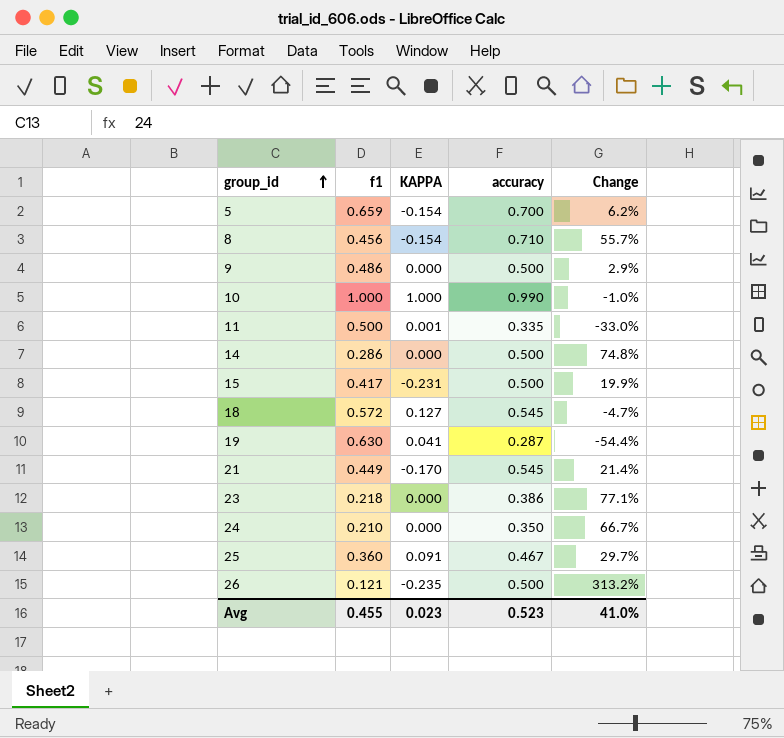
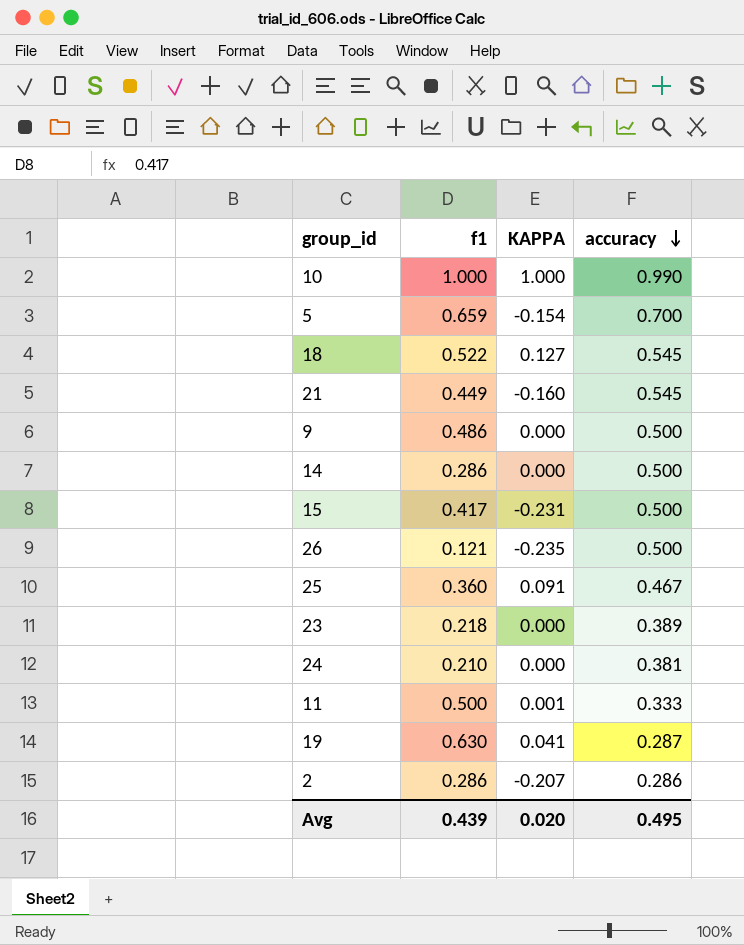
row order: group_id ascending -> accuracy descending
column Change | formula: ([accuracy] - [f1]) / [f1] -> none
row 8: 0.456 | -0.154 | 0.710 | 55.7% -> none
18 | f1: 0.572 -> 0.522
21 | KAPPA: -0.170 -> -0.160
23 | accuracy: 0.386 -> 0.389
24 | accuracy: 0.350 -> 0.381
11 | accuracy: 0.335 -> 0.333
row 2: none -> 0.286 | -0.207 | 0.286
Avg | f1: 0.455 -> 0.439
Avg | KAPPA: 0.023 -> 0.020
Avg | accuracy: 0.523 -> 0.495

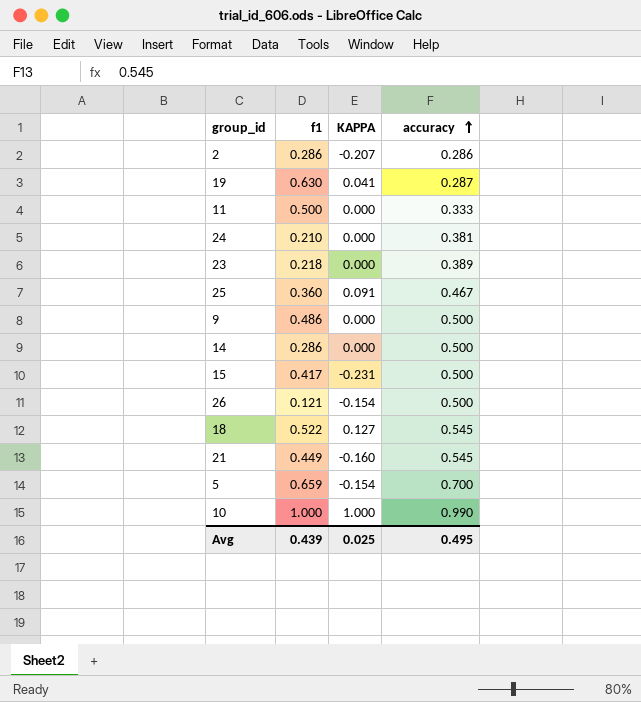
row order: accuracy descending -> accuracy ascending
11 | KAPPA: 0.001 -> 0.000
26 | KAPPA: -0.235 -> -0.154
Avg | KAPPA: 0.020 -> 0.025

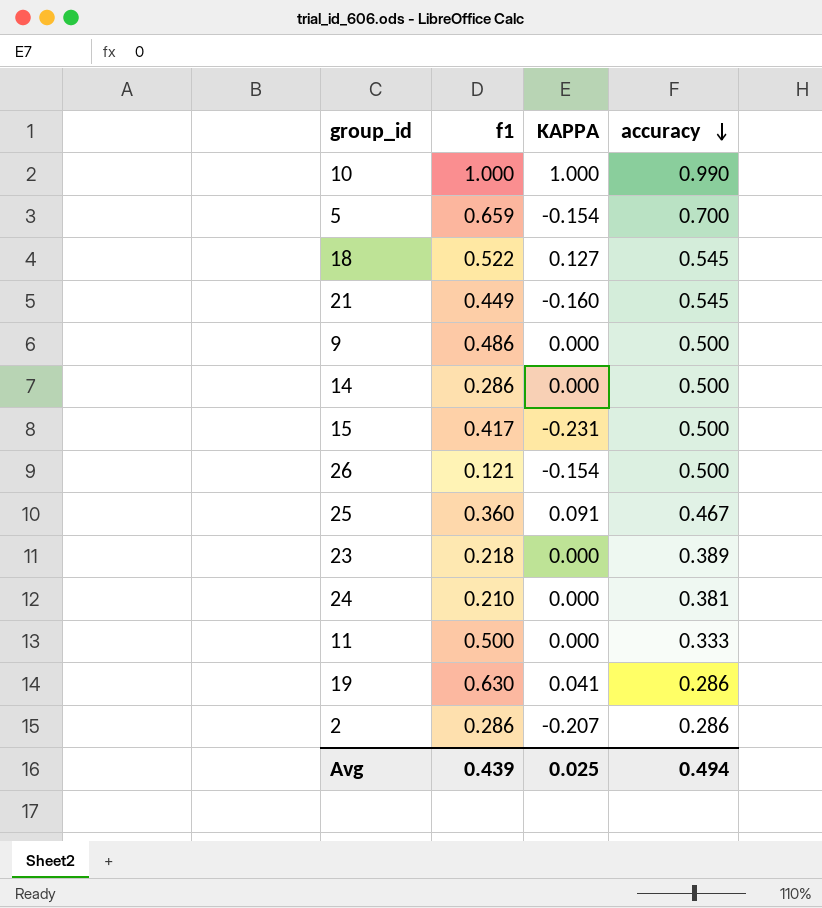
row order: accuracy ascending -> accuracy descending
19 | accuracy: 0.287 -> 0.286
Avg | accuracy: 0.495 -> 0.494

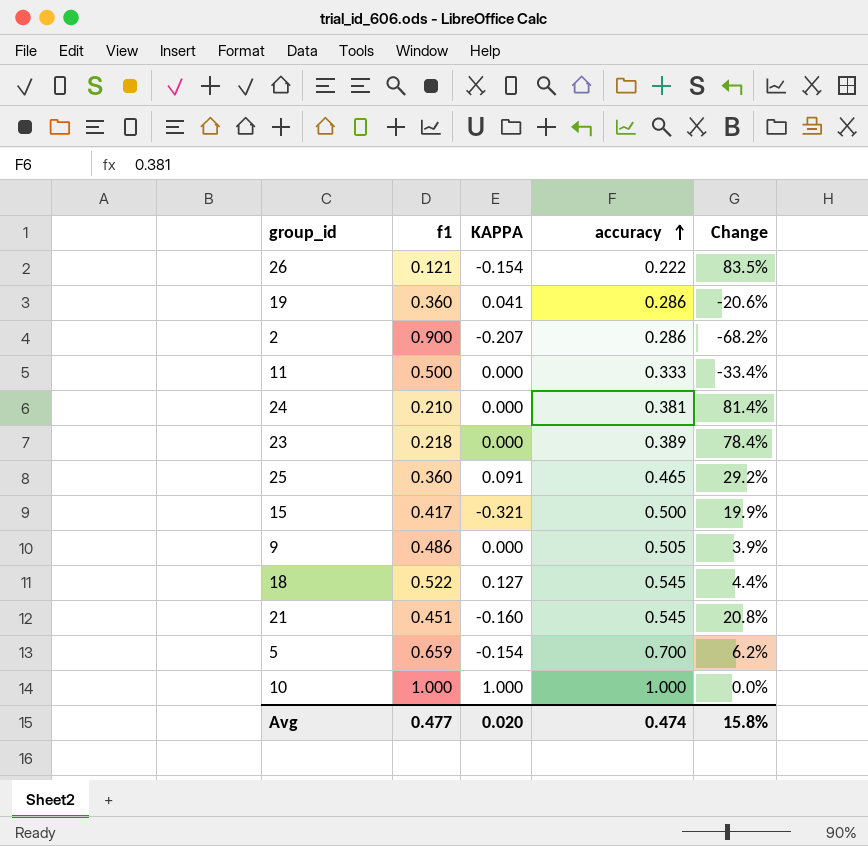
row order: accuracy descending -> accuracy ascending
column Change | formula: none -> ([accuracy] - [f1]) / [f1]
row 14: 0.286 | 0.000 | 0.500 -> none
26 | accuracy: 0.500 -> 0.222
19 | f1: 0.630 -> 0.360
2 | f1: 0.286 -> 0.900
25 | accuracy: 0.467 -> 0.465
15 | KAPPA: -0.231 -> -0.321
9 | accuracy: 0.500 -> 0.505
21 | f1: 0.449 -> 0.451
10 | accuracy: 0.990 -> 1.000
Avg | f1: 0.439 -> 0.477
Avg | KAPPA: 0.025 -> 0.020
Avg | accuracy: 0.494 -> 0.474

